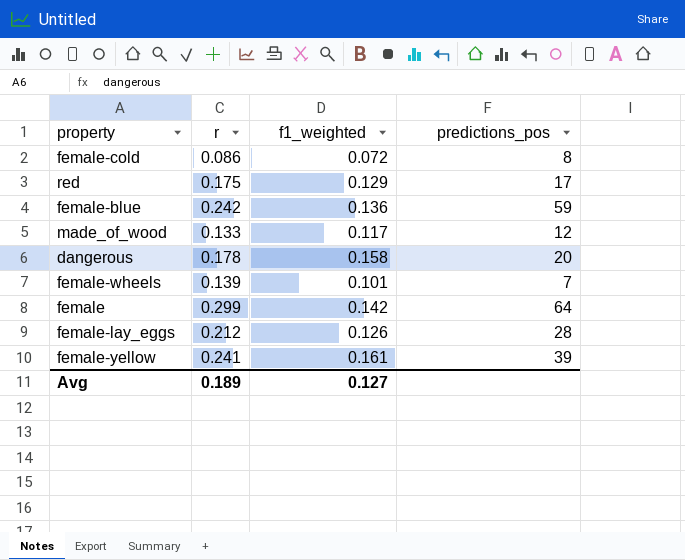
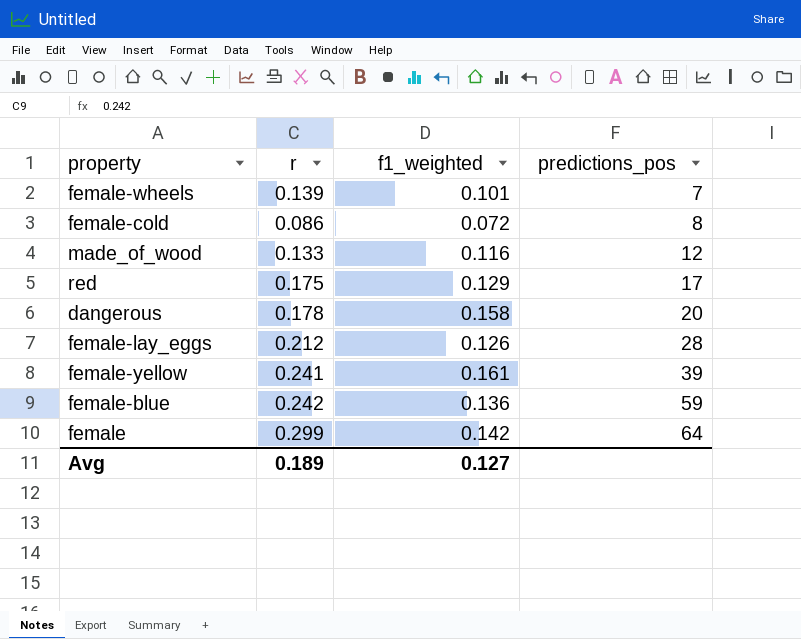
row order: none -> predictions_pos ascending
made_of_wood | f1_weighted: 0.117 -> 0.116

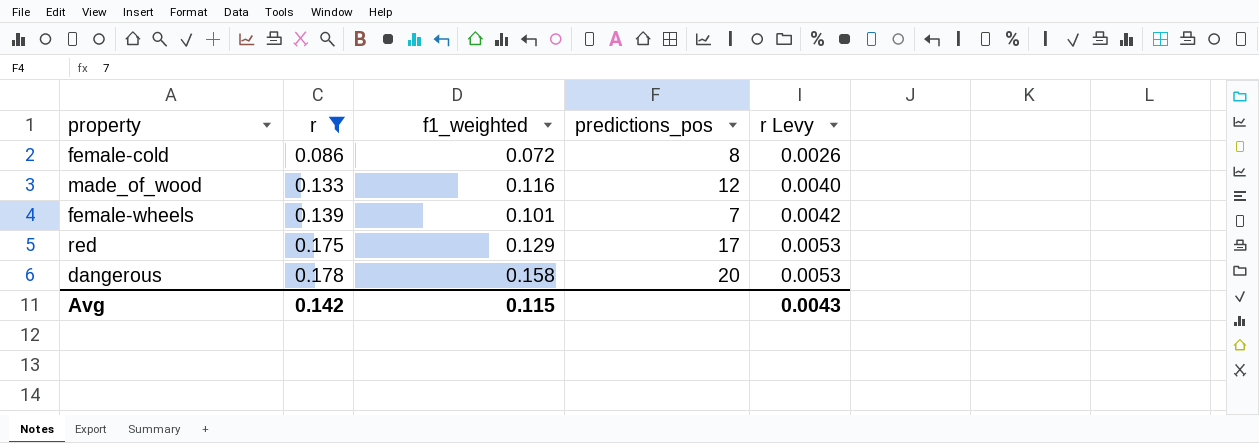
filter: none -> r <= 0.178
row order: predictions_pos ascending -> r ascending
column r Levy | formula: none -> [r] * 0.03
Avg | r: 0.189 -> 0.142
Avg | f1_weighted: 0.127 -> 0.115

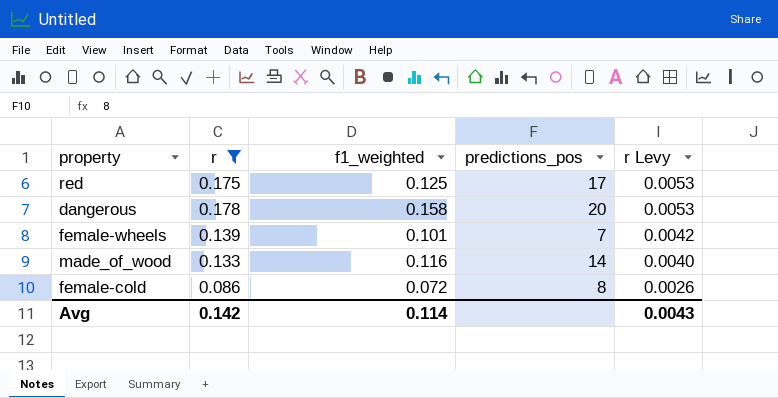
row order: r ascending -> r Levy descending
red | f1_weighted: 0.129 -> 0.125
made_of_wood | predictions_pos: 12 -> 14
Avg | f1_weighted: 0.115 -> 0.114

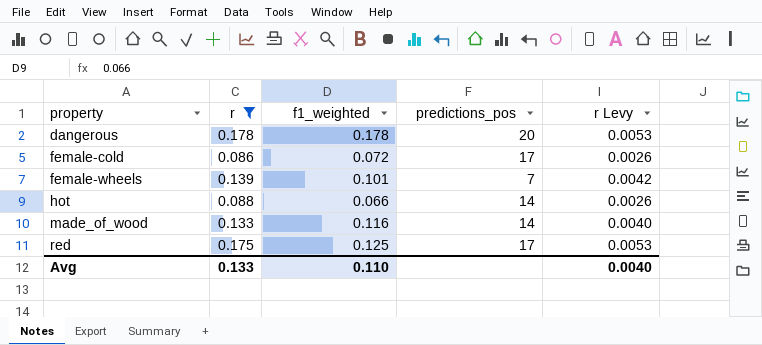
row order: r Levy descending -> property ascending
dangerous | f1_weighted: 0.158 -> 0.178
female-cold | predictions_pos: 8 -> 17
row hot: none -> 0.088 | 0.066 | 14 | 0.0026
Avg | r: 0.142 -> 0.133
Avg | f1_weighted: 0.114 -> 0.110
Avg | r Levy: 0.0043 -> 0.0040

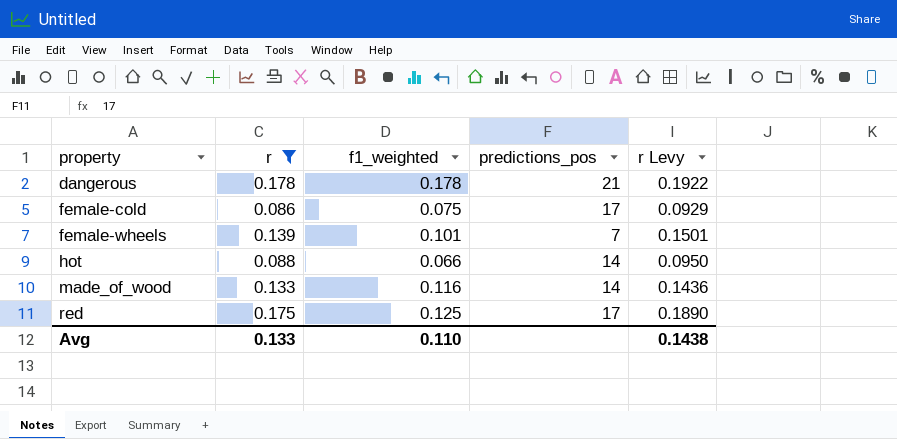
column r Levy | formula: [r] * 0.03 -> [r] * 1.08
dangerous | predictions_pos: 20 -> 21
female-cold | f1_weighted: 0.072 -> 0.075
Avg | r Levy: 0.0040 -> 0.1438

